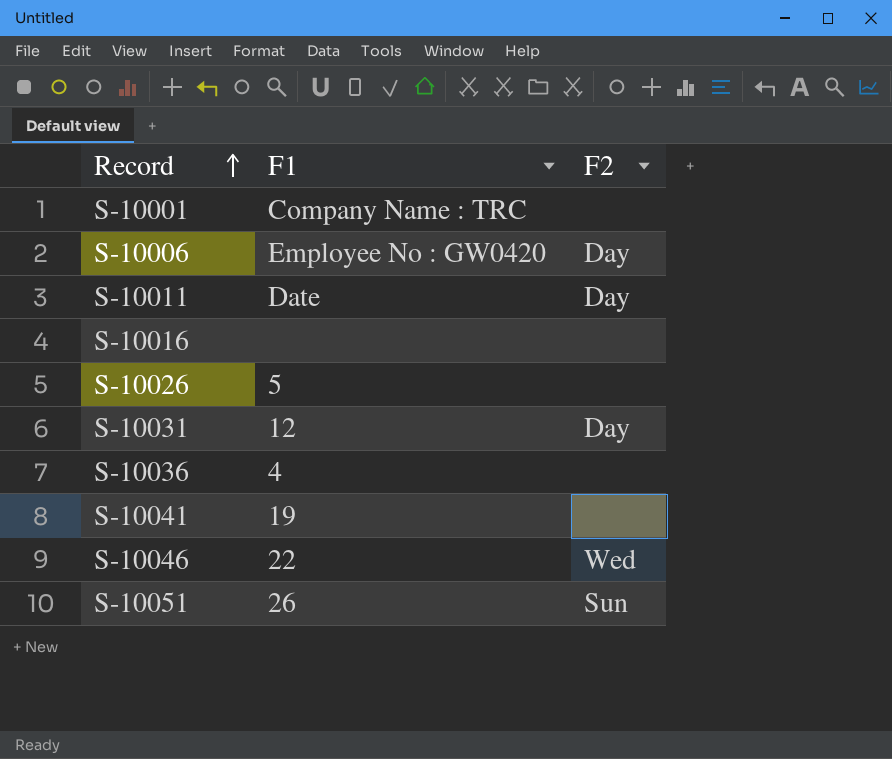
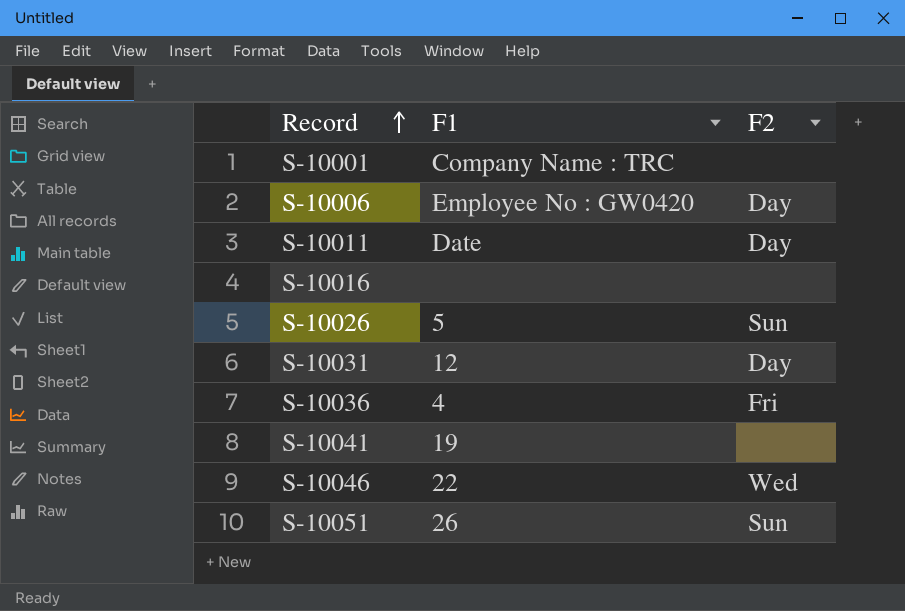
S-10026 | F2: none -> Sun
S-10036 | F2: none -> Fri

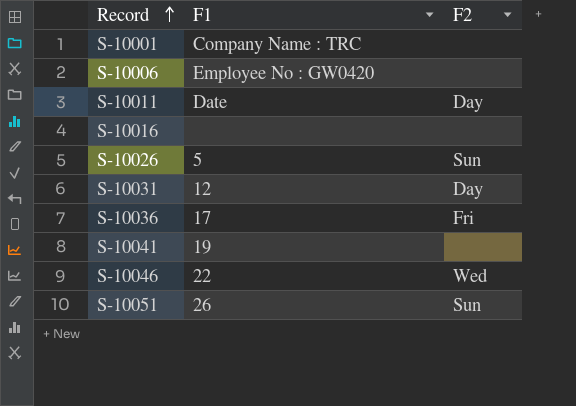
S-10006 | F2: Day -> none
S-10036 | F1: 4 -> 17

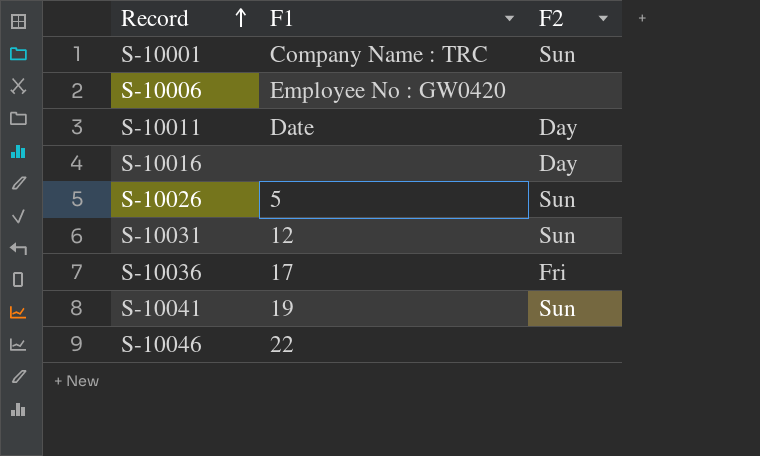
row S-10051: 26 | Sun -> none
S-10001 | F2: none -> Sun
S-10016 | F2: none -> Day
S-10031 | F2: Day -> Sun
S-10041 | F2: none -> Sun
S-10046 | F2: Wed -> none

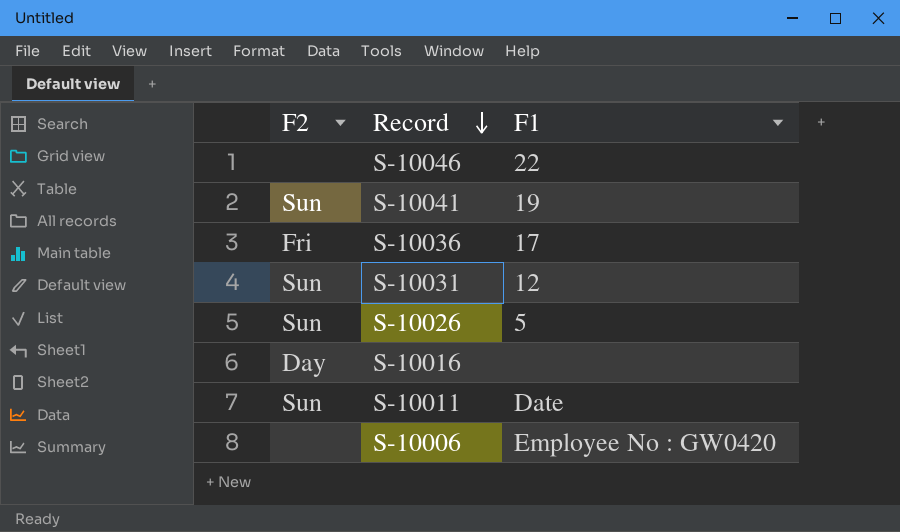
row order: Record ascending -> Record descending
column F2 | position: 3 -> 1
row S-10001: Company Name : TRC | Sun -> none
S-10011 | F2: Day -> Sun

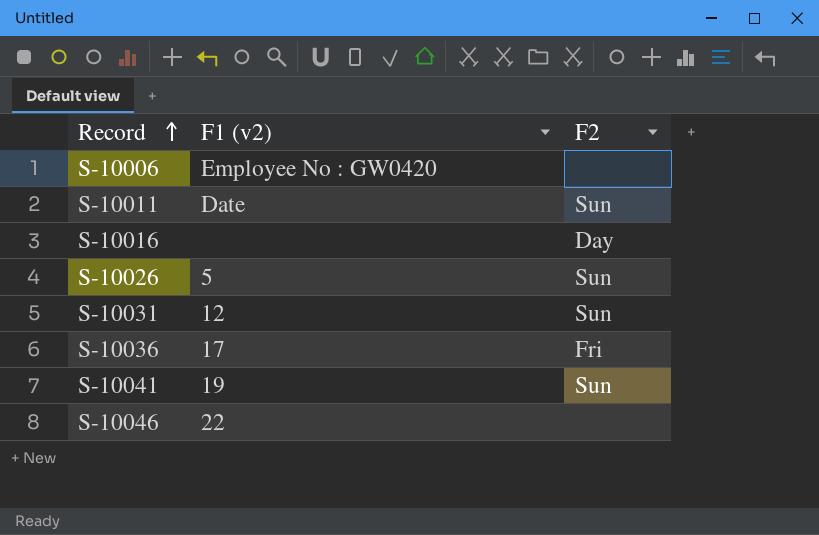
row order: Record descending -> Record ascending
column name: F1 -> F1 (v2)
column F2 | position: 1 -> 3

